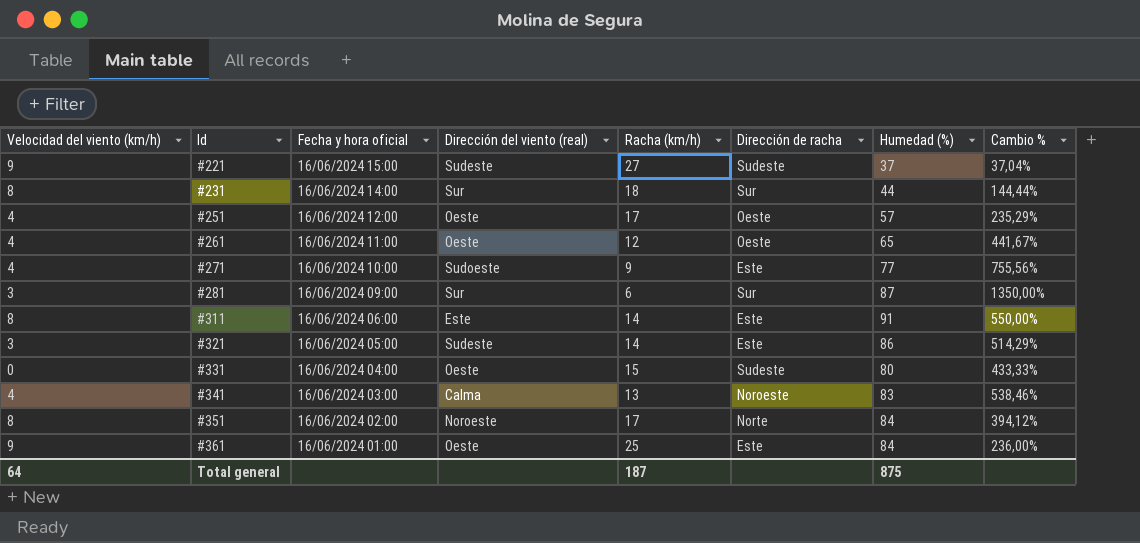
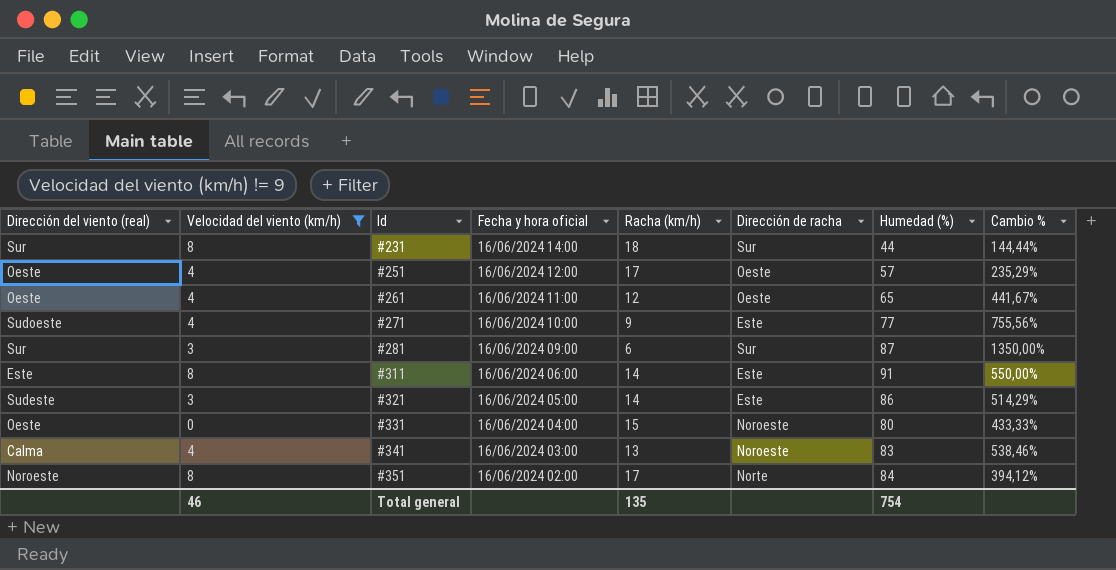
filter: none -> Velocidad del viento (km/h) != 9
column Dirección del viento (real) | position: 4 -> 1
#331 | Dirección de racha: Sudeste -> Noroeste
Total general | Velocidad del viento (km/h): 64 -> 46
Total general | Racha (km/h): 187 -> 135
Total general | Humedad (%): 875 -> 754

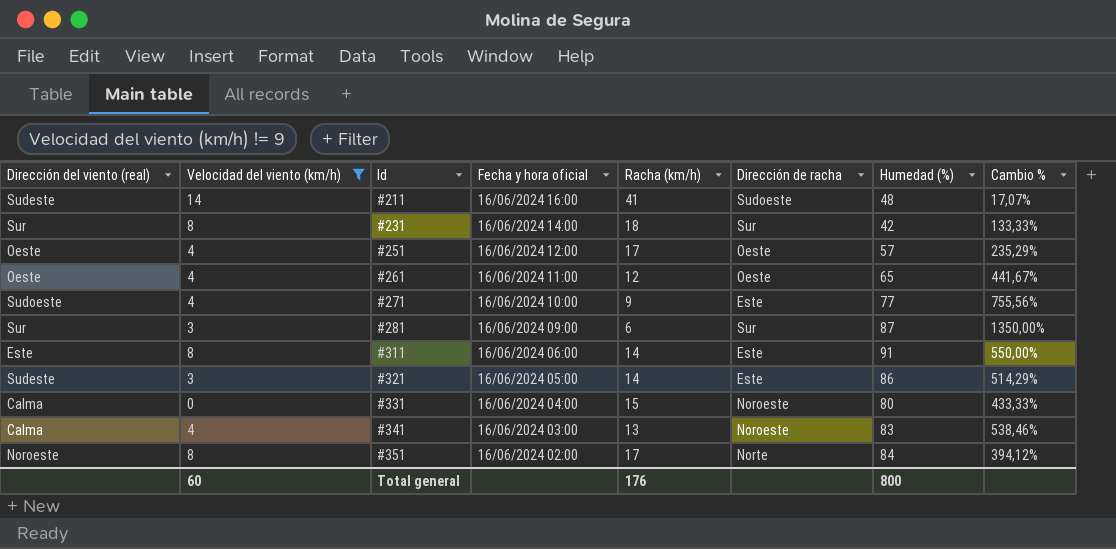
row #211: none -> Sudeste | 14 | 16/06/2024 16:00 | 41 | Sudoeste | 48 | 17,07%
#231 | Humedad (%): 44 -> 42
#231 | Cambio %: 144,44% -> 133,33%
#331 | Dirección del viento (real): Oeste -> Calma
Total general | Velocidad del viento (km/h): 46 -> 60
Total general | Racha (km/h): 135 -> 176
Total general | Humedad (%): 754 -> 800

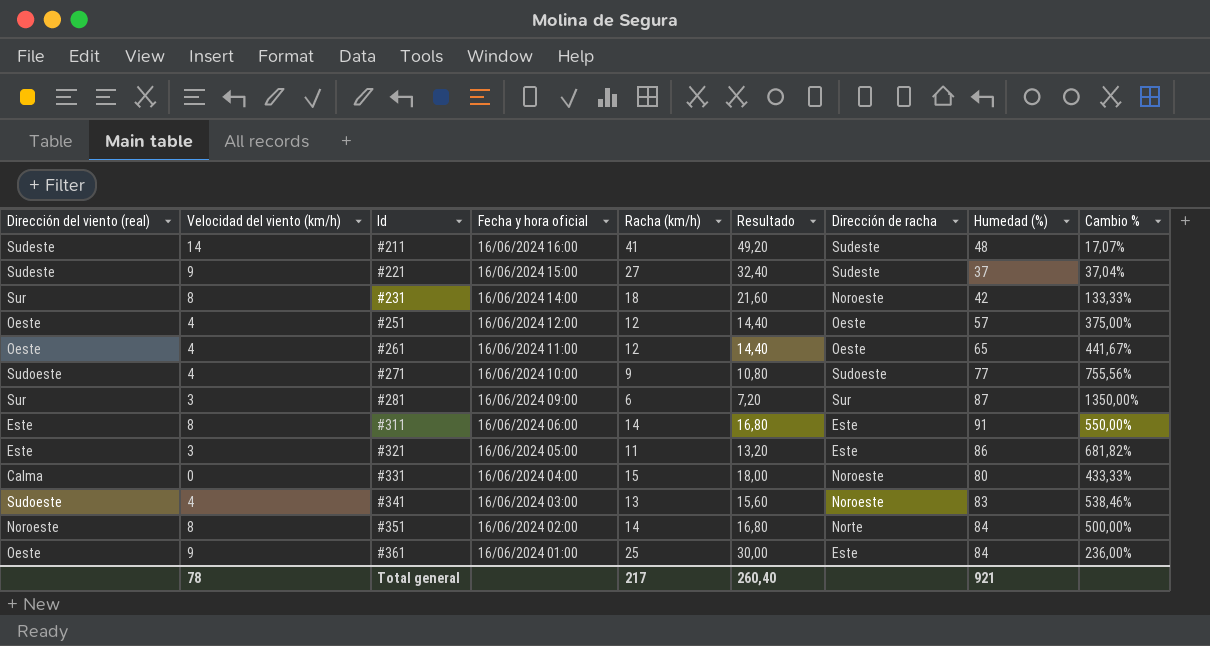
filter: Velocidad del viento (km/h) != 9 -> none
column Resultado | formula: none -> [Racha (km/h)] * 1,2
#211 | Dirección de racha: Sudoeste -> Sudeste
#231 | Dirección de racha: Sur -> Noroeste
#251 | Racha (km/h): 17 -> 12
#251 | Cambio %: 235,29% -> 375,00%
#271 | Dirección de racha: Este -> Sudoeste
#321 | Dirección del viento (real): Sudeste -> Este
#321 | Racha (km/h): 14 -> 11
#321 | Cambio %: 514,29% -> 681,82%
#341 | Dirección del viento (real): Calma -> Sudoeste
#351 | Racha (km/h): 17 -> 14
#351 | Cambio %: 394,12% -> 500,00%
Total general | Velocidad del viento (km/h): 60 -> 78
Total general | Racha (km/h): 176 -> 217
Total general | Humedad (%): 800 -> 921

